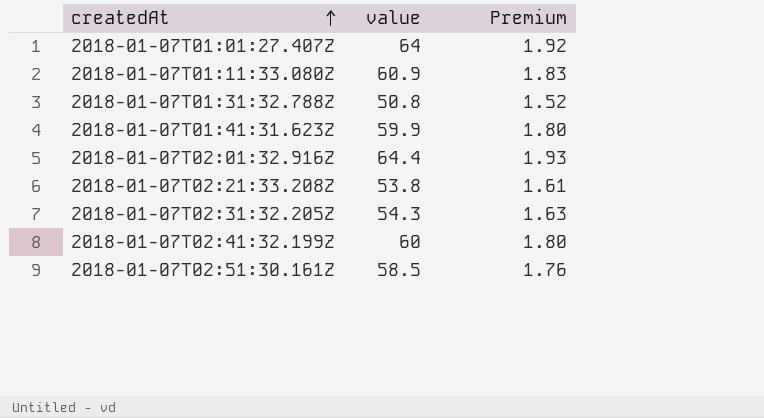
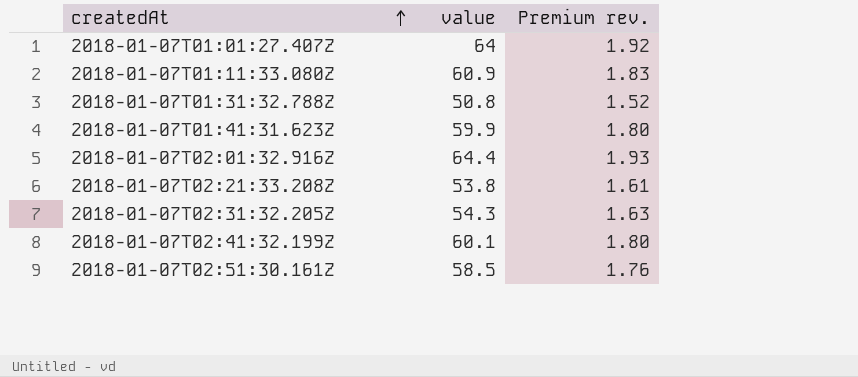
column name: Premium -> Premium rev.
2018-01-07T02:41:32.199Z | value: 60 -> 60.1

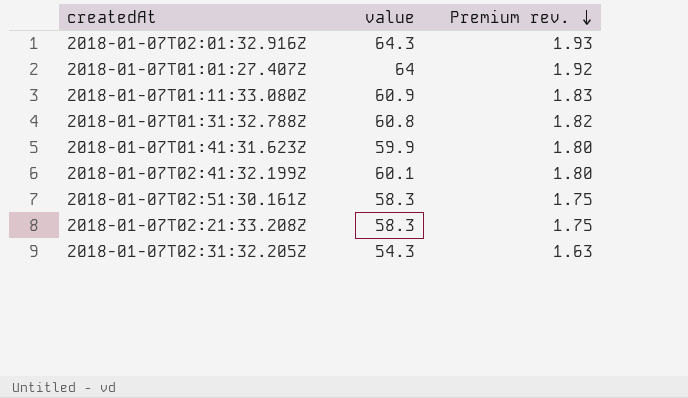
row order: createdAt ascending -> Premium rev. descending
2018-01-07T02:01:32.916Z | value: 64.4 -> 64.3
2018-01-07T01:31:32.788Z | value: 50.8 -> 60.8
2018-01-07T01:31:32.788Z | Premium rev.: 1.52 -> 1.82
2018-01-07T02:51:30.161Z | value: 58.5 -> 58.3
2018-01-07T02:51:30.161Z | Premium rev.: 1.76 -> 1.75
2018-01-07T02:21:33.208Z | value: 53.8 -> 58.3
2018-01-07T02:21:33.208Z | Premium rev.: 1.61 -> 1.75

